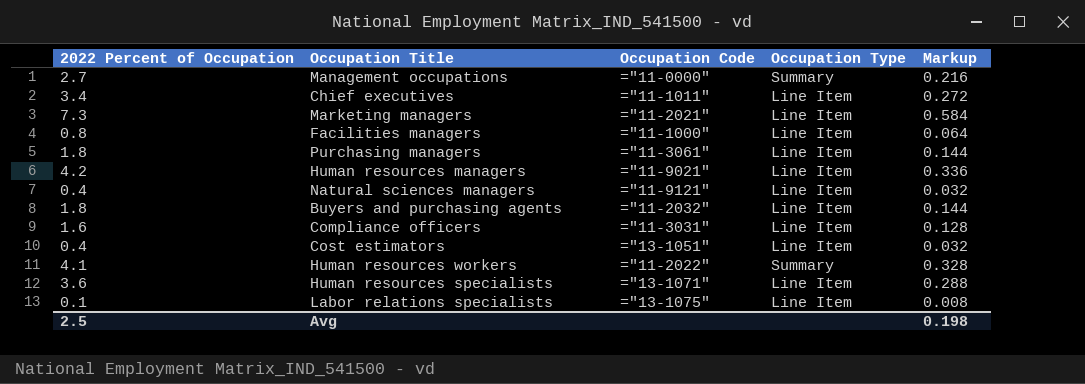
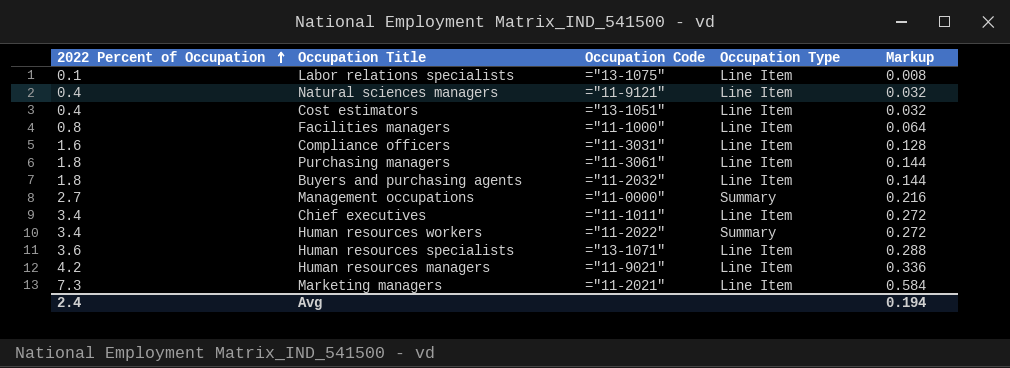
row order: none -> 2022 Percent of Occupation ascending
Human resources workers | 2022 Percent of Occupation: 4.1 -> 3.4
Human resources workers | Markup: 0.328 -> 0.272
Avg | 2022 Percent of Occupation: 2.5 -> 2.4
Avg | Markup: 0.198 -> 0.194

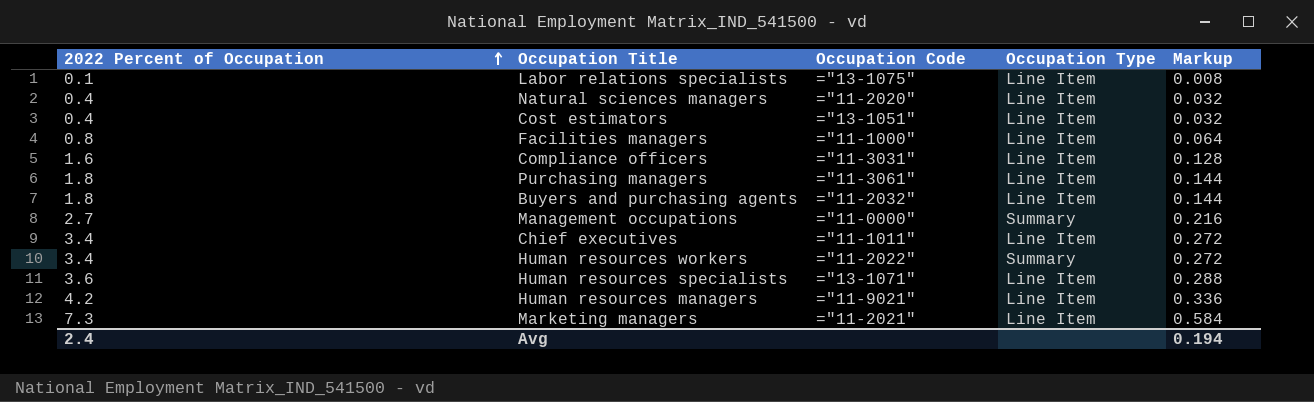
Natural sciences managers | Occupation Code: ="11-9121" -> ="11-2020"

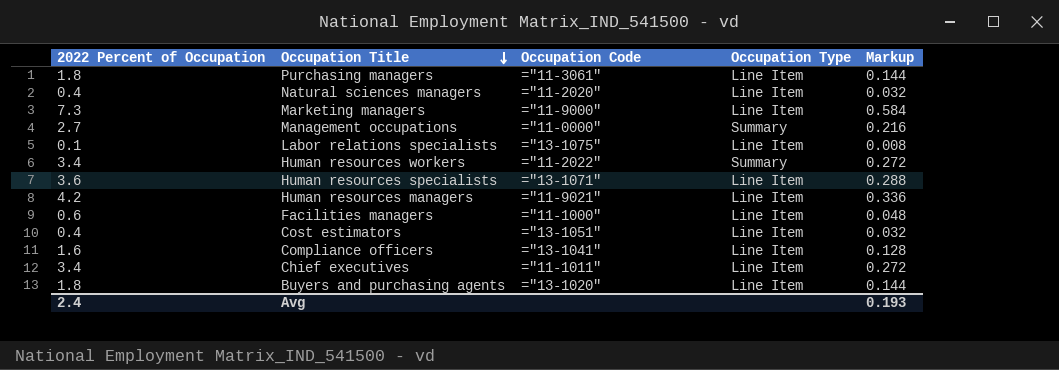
row order: 2022 Percent of Occupation ascending -> Occupation Title descending
Marketing managers | Occupation Code: ="11-2021" -> ="11-9000"
Facilities managers | 2022 Percent of Occupation: 0.8 -> 0.6
Facilities managers | Markup: 0.064 -> 0.048
Compliance officers | Occupation Code: ="11-3031" -> ="13-1041"
Buyers and purchasing agents | Occupation Code: ="11-2032" -> ="13-1020"
Avg | Markup: 0.194 -> 0.193

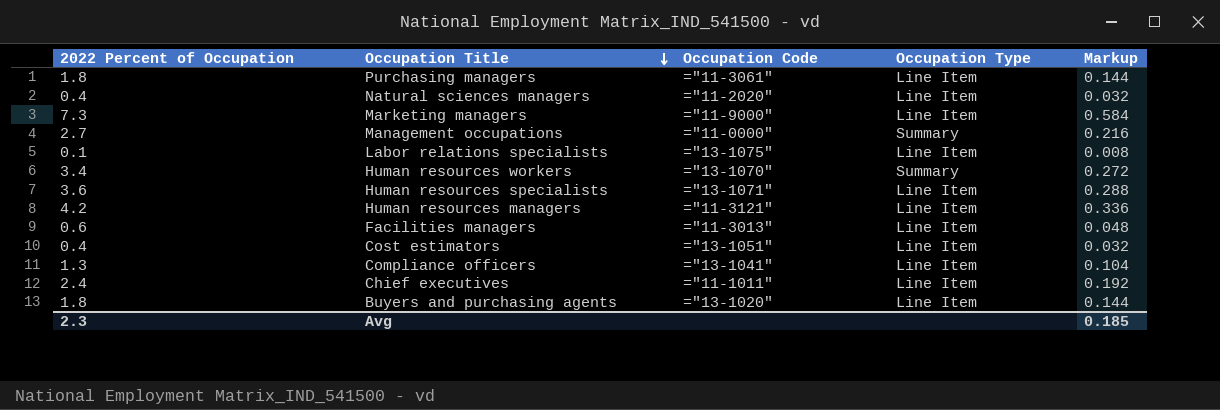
Human resources workers | Occupation Code: ="11-2022" -> ="13-1070"
Human resources managers | Occupation Code: ="11-9021" -> ="11-3121"
Facilities managers | Occupation Code: ="11-1000" -> ="11-3013"
Compliance officers | 2022 Percent of Occupation: 1.6 -> 1.3
Compliance officers | Markup: 0.128 -> 0.104
Chief executives | 2022 Percent of Occupation: 3.4 -> 2.4
Chief executives | Markup: 0.272 -> 0.192
Avg | 2022 Percent of Occupation: 2.4 -> 2.3
Avg | Markup: 0.193 -> 0.185

